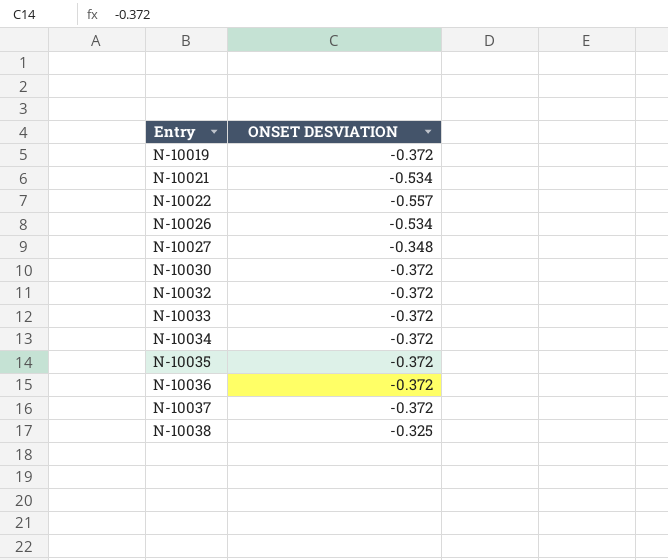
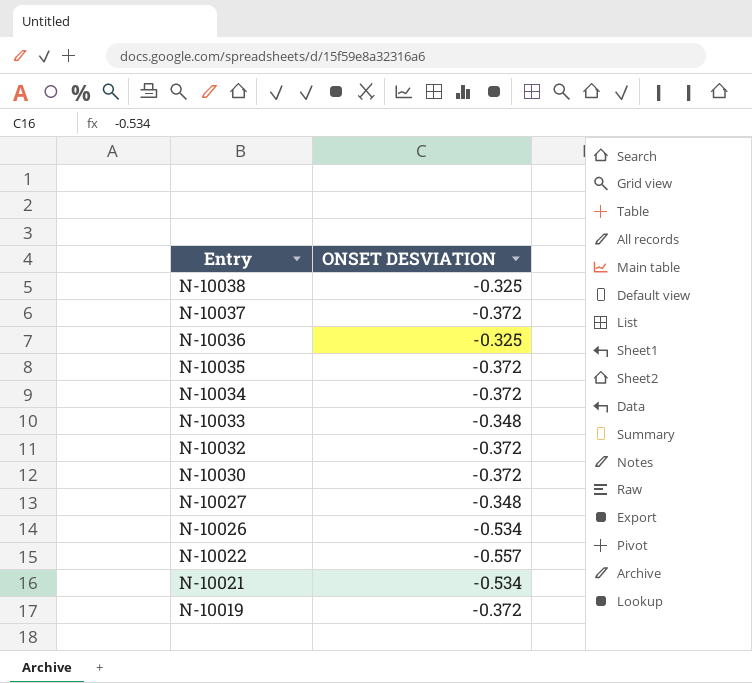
row order: Entry ascending -> Entry descending
N-10036 | ONSET DESVIATION: -0.372 -> -0.325
N-10033 | ONSET DESVIATION: -0.372 -> -0.348

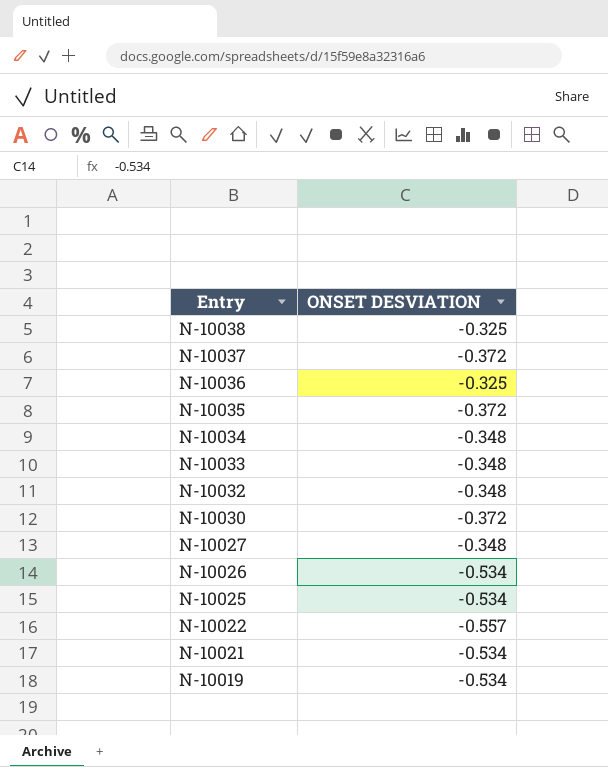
N-10034 | ONSET DESVIATION: -0.372 -> -0.348
N-10032 | ONSET DESVIATION: -0.372 -> -0.348
row N-10025: none -> -0.534
N-10019 | ONSET DESVIATION: -0.372 -> -0.534

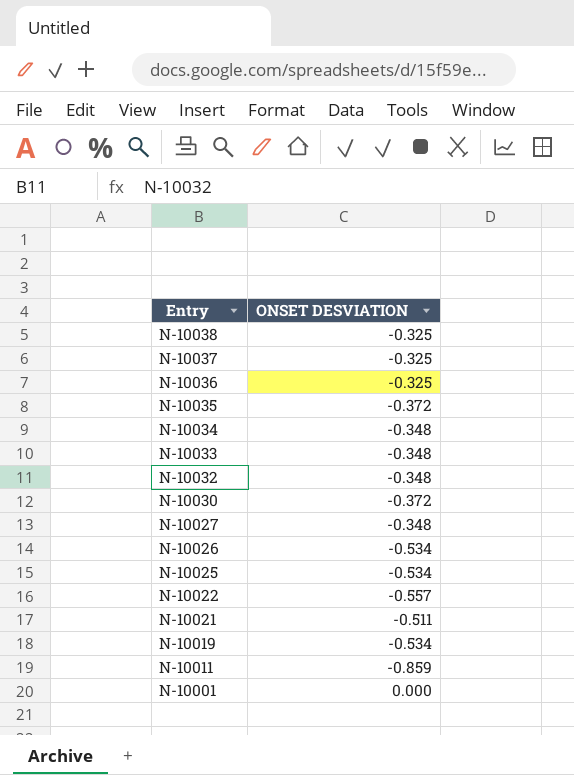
N-10037 | ONSET DESVIATION: -0.372 -> -0.325
N-10021 | ONSET DESVIATION: -0.534 -> -0.511
row N-10011: none -> -0.859
row N-10001: none -> 0.000

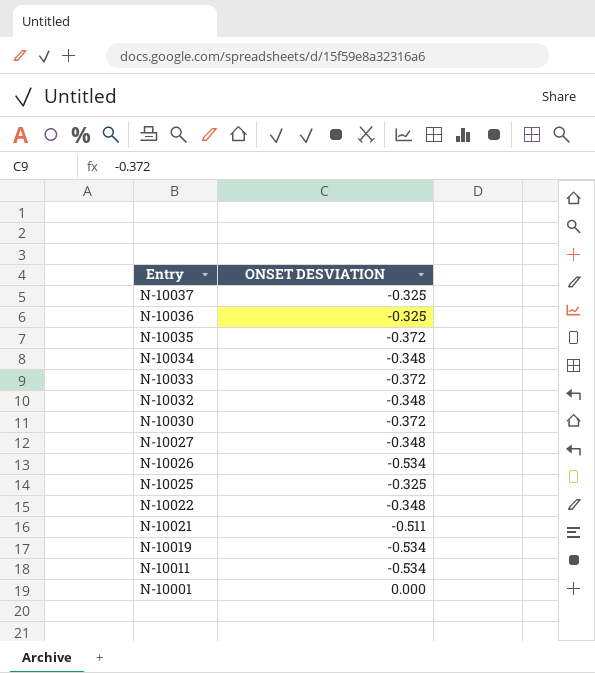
row N-10038: -0.325 -> none
N-10033 | ONSET DESVIATION: -0.348 -> -0.372
N-10025 | ONSET DESVIATION: -0.534 -> -0.325
N-10022 | ONSET DESVIATION: -0.557 -> -0.348
N-10011 | ONSET DESVIATION: -0.859 -> -0.534

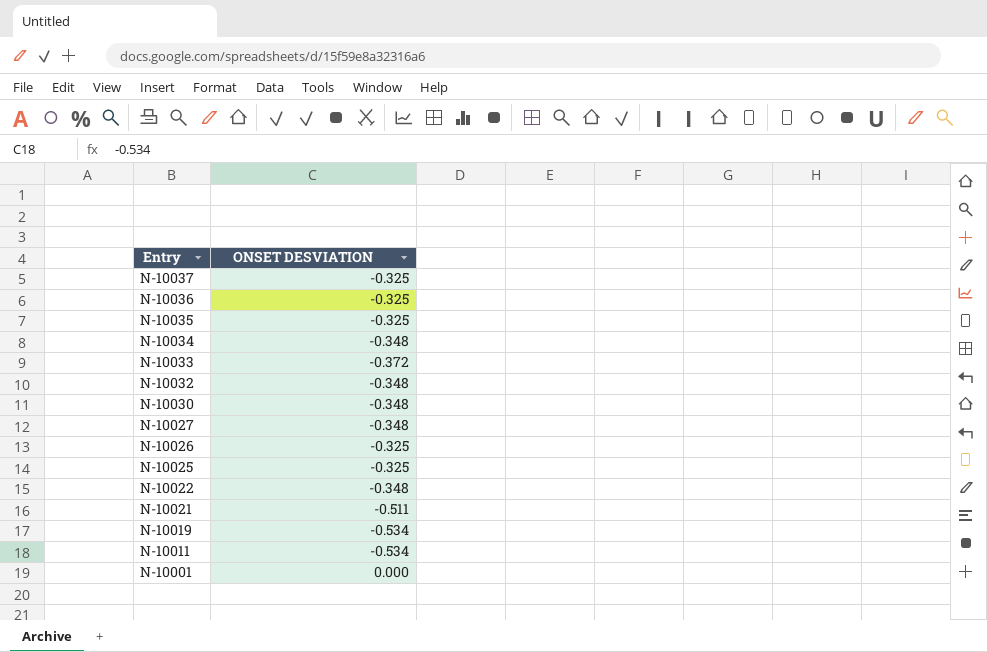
N-10035 | ONSET DESVIATION: -0.372 -> -0.325
N-10030 | ONSET DESVIATION: -0.372 -> -0.348
N-10026 | ONSET DESVIATION: -0.534 -> -0.325

